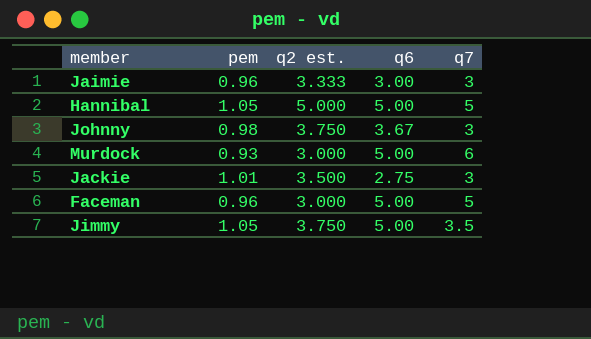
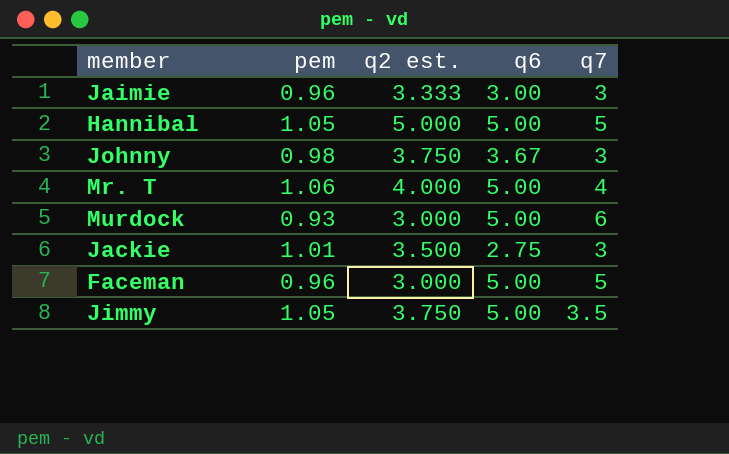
row Mr. T: none -> 1.06 | 4.000 | 5.00 | 4

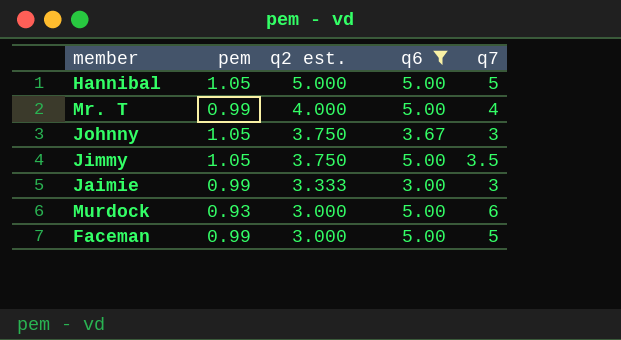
filter: none -> q6 != 2.75
row order: none -> q2 est. descending
Mr. T | pem: 1.06 -> 0.99
Johnny | pem: 0.98 -> 1.05
Jaimie | pem: 0.96 -> 0.99
Faceman | pem: 0.96 -> 0.99

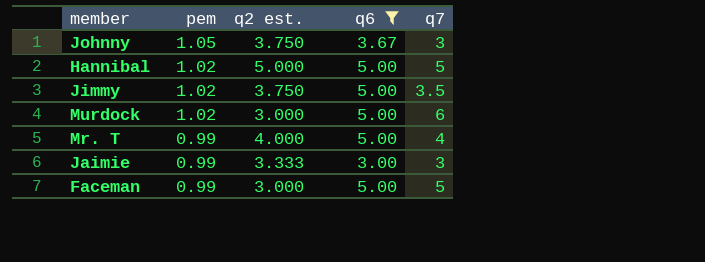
row order: q2 est. descending -> pem descending
Hannibal | pem: 1.05 -> 1.02
Jimmy | pem: 1.05 -> 1.02
Murdock | pem: 0.93 -> 1.02

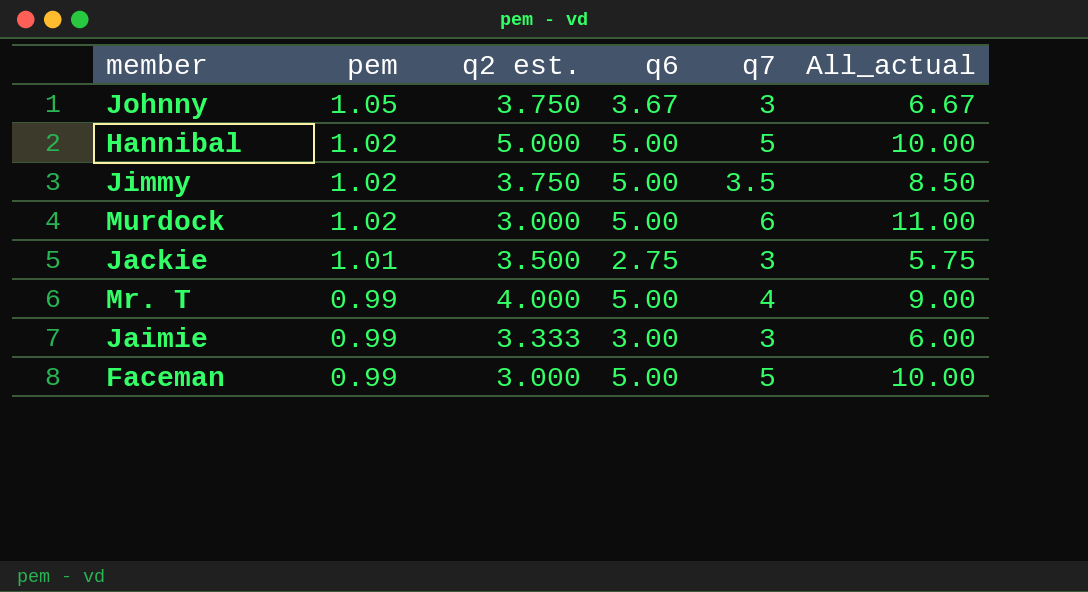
filter: q6 != 2.75 -> none
column All_actual | formula: none -> [q6] + [q7]

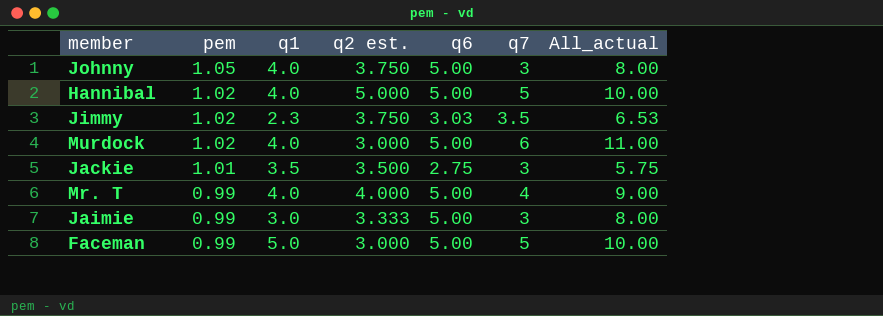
column q1 | position: none -> 3
Johnny | q6: 3.67 -> 5.00
Johnny | All_actual: 6.67 -> 8.00
Jimmy | q6: 5.00 -> 3.03
Jimmy | All_actual: 8.50 -> 6.53
Jaimie | q6: 3.00 -> 5.00
Jaimie | All_actual: 6.00 -> 8.00

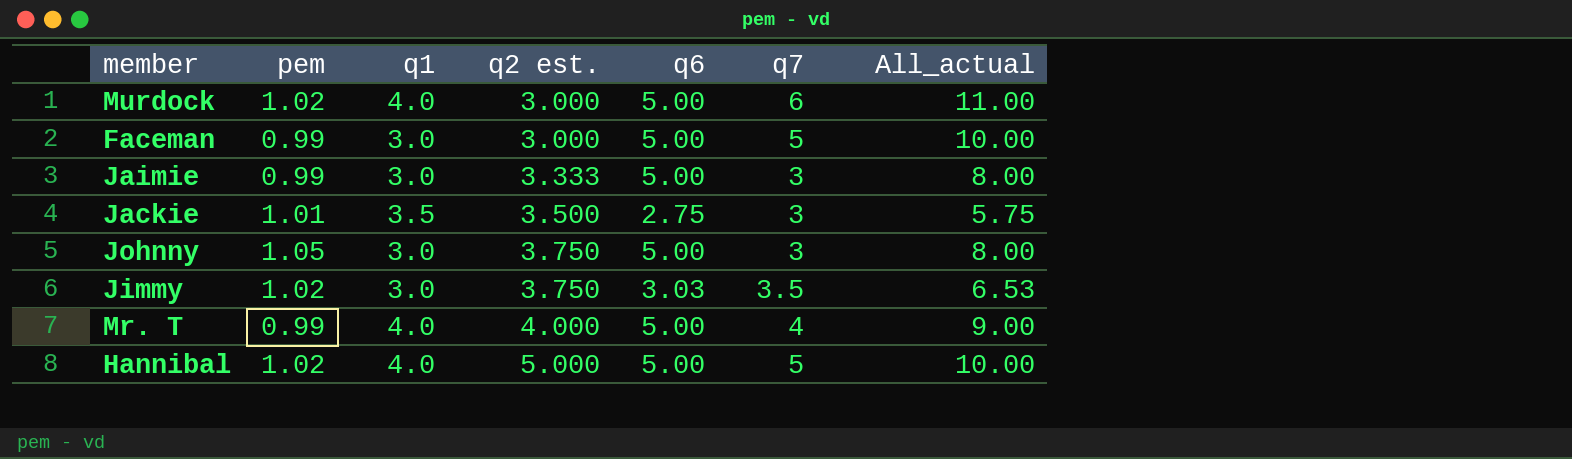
row order: pem descending -> q2 est. ascending
Faceman | q1: 5.0 -> 3.0
Johnny | q1: 4.0 -> 3.0
Jimmy | q1: 2.3 -> 3.0

